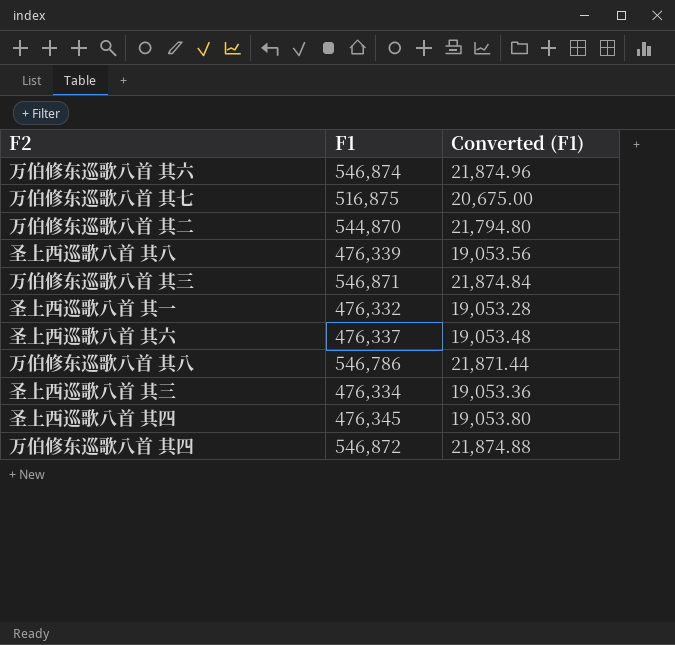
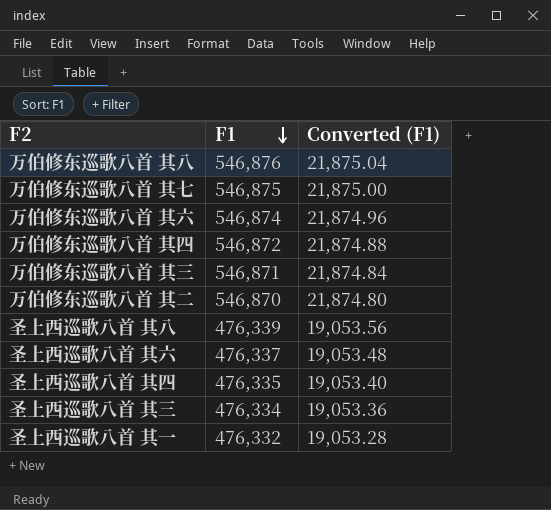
row order: none -> F1 descending
万伯修东巡歌八首 其八 | F1: 546,786 -> 546,876
万伯修东巡歌八首 其八 | Converted (F1): 21,871.44 -> 21,875.04
万伯修东巡歌八首 其七 | F1: 516,875 -> 546,875
万伯修东巡歌八首 其七 | Converted (F1): 20,675.00 -> 21,875.00
万伯修东巡歌八首 其二 | F1: 544,870 -> 546,870
万伯修东巡歌八首 其二 | Converted (F1): 21,794.80 -> 21,874.80
圣上西巡歌八首 其四 | F1: 476,345 -> 476,335
圣上西巡歌八首 其四 | Converted (F1): 19,053.80 -> 19,053.40

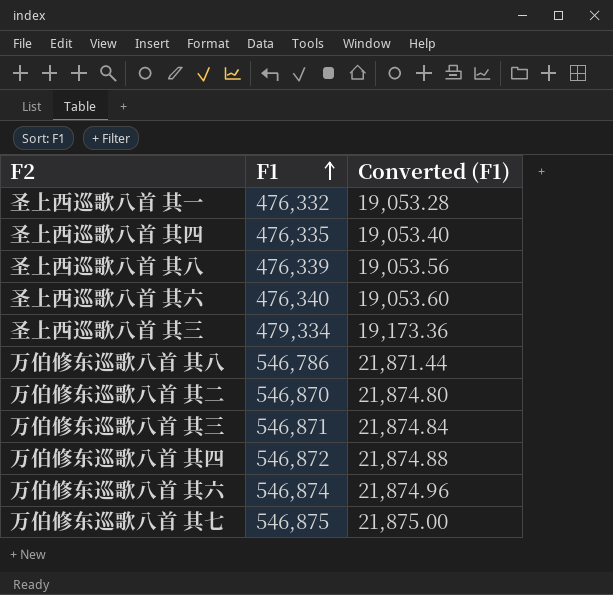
row order: F1 descending -> F1 ascending
圣上西巡歌八首 其六 | F1: 476,337 -> 476,340
圣上西巡歌八首 其六 | Converted (F1): 19,053.48 -> 19,053.60
圣上西巡歌八首 其三 | F1: 476,334 -> 479,334
圣上西巡歌八首 其三 | Converted (F1): 19,053.36 -> 19,173.36
万伯修东巡歌八首 其八 | F1: 546,876 -> 546,786
万伯修东巡歌八首 其八 | Converted (F1): 21,875.04 -> 21,871.44

